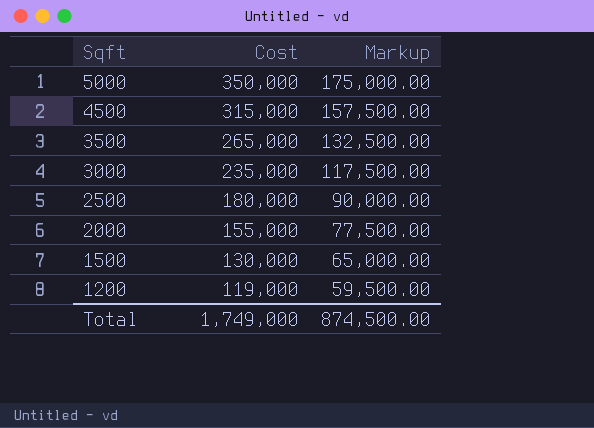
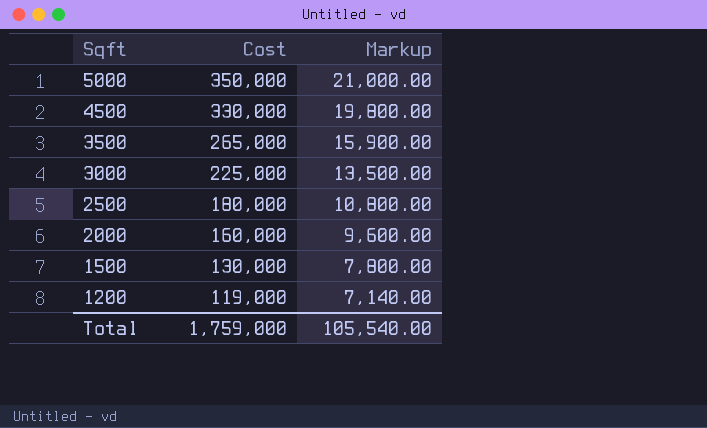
column Markup | formula: [Cost] * 0.5 -> [Cost] * 0.06
4500 | Cost: 315,000 -> 330,000
3000 | Cost: 235,000 -> 225,000
2000 | Cost: 155,000 -> 160,000
Total | Cost: 1,749,000 -> 1,759,000
Total | Markup: 874,500.00 -> 105,540.00

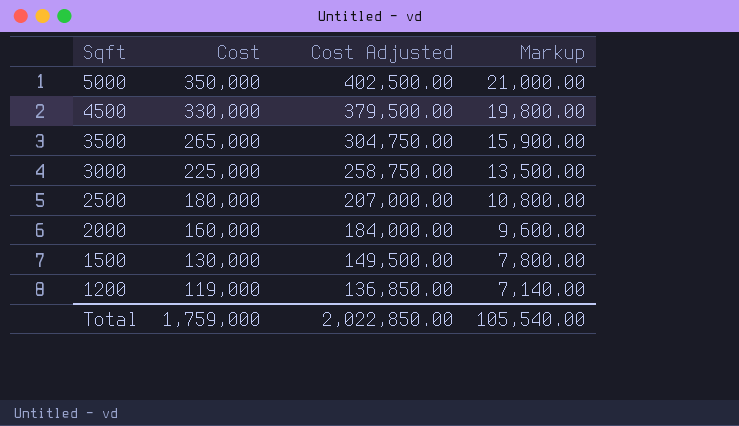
column Cost Adjusted | formula: none -> [Cost] * 1.15

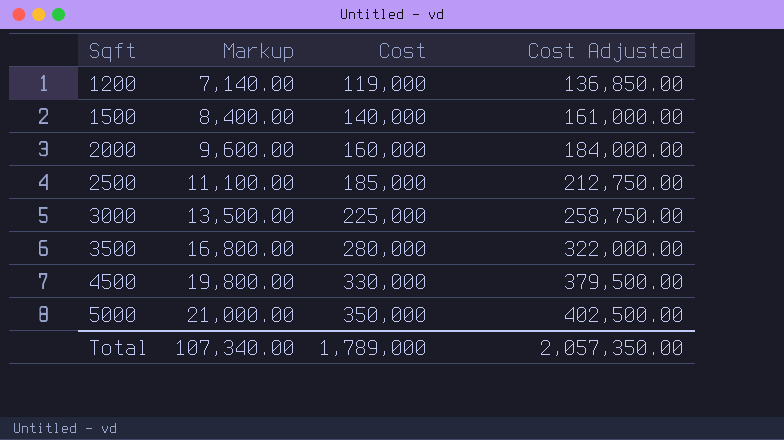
row order: Sqft descending -> Sqft ascending
column Markup | position: 4 -> 2
1500 | Markup: 7,800.00 -> 8,400.00
1500 | Cost: 130,000 -> 140,000
1500 | Cost Adjusted: 149,500.00 -> 161,000.00
2500 | Markup: 10,800.00 -> 11,100.00
2500 | Cost: 180,000 -> 185,000
2500 | Cost Adjusted: 207,000.00 -> 212,750.00
3500 | Markup: 15,900.00 -> 16,800.00
3500 | Cost: 265,000 -> 280,000
3500 | Cost Adjusted: 304,750.00 -> 322,000.00
Total | Markup: 105,540.00 -> 107,340.00
Total | Cost: 1,759,000 -> 1,789,000
Total | Cost Adjusted: 2,022,850.00 -> 2,057,350.00

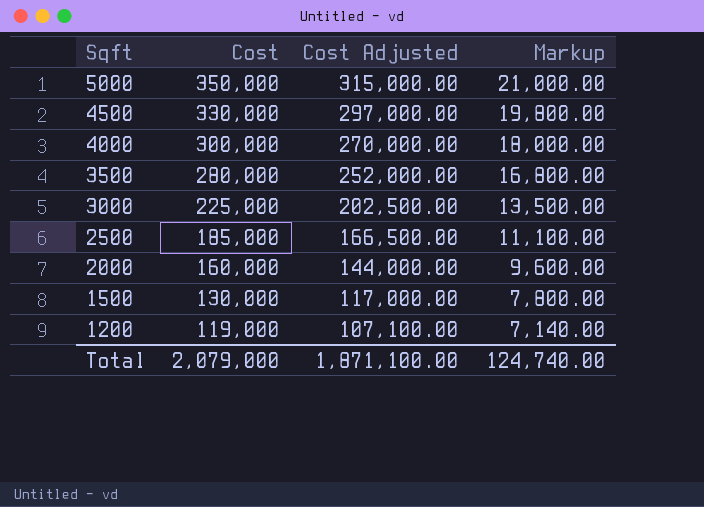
row order: Sqft ascending -> Sqft descending
column Cost Adjusted | formula: [Cost] * 1.15 -> [Cost] * 0.9
column Markup | position: 2 -> 4
row 4000: none -> 300,000 | 270,000.00 | 18,000.00
1500 | Cost: 140,000 -> 130,000
1500 | Markup: 8,400.00 -> 7,800.00
Total | Cost: 1,789,000 -> 2,079,000
Total | Cost Adjusted: 2,057,350.00 -> 1,871,100.00
Total | Markup: 107,340.00 -> 124,740.00

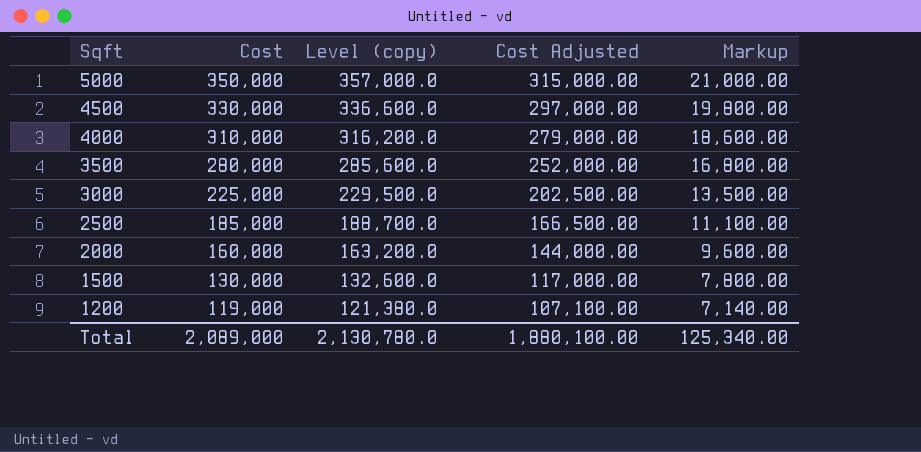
column Level (copy) | formula: none -> [Cost] * 1.02
4000 | Cost: 300,000 -> 310,000
4000 | Cost Adjusted: 270,000.00 -> 279,000.00
4000 | Markup: 18,000.00 -> 18,600.00
Total | Cost: 2,079,000 -> 2,089,000
Total | Cost Adjusted: 1,871,100.00 -> 1,880,100.00
Total | Markup: 124,740.00 -> 125,340.00

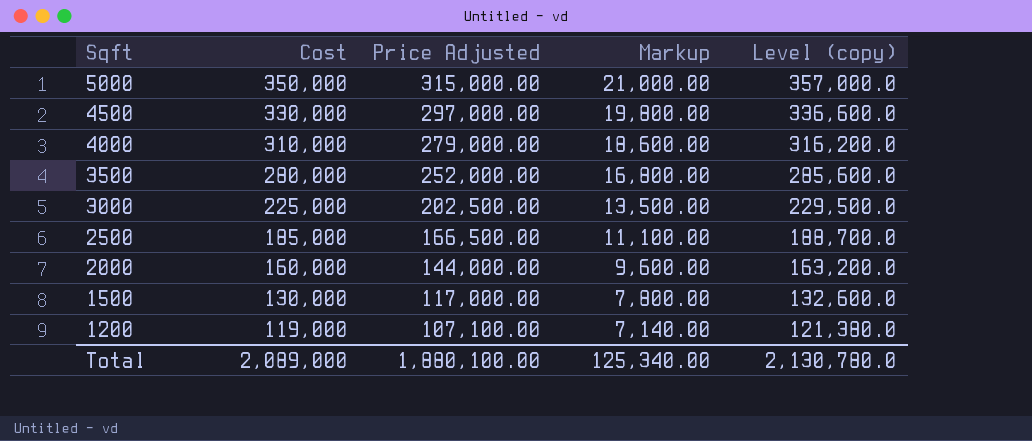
column name: Cost Adjusted -> Price Adjusted
column Level (copy) | position: 3 -> 5

